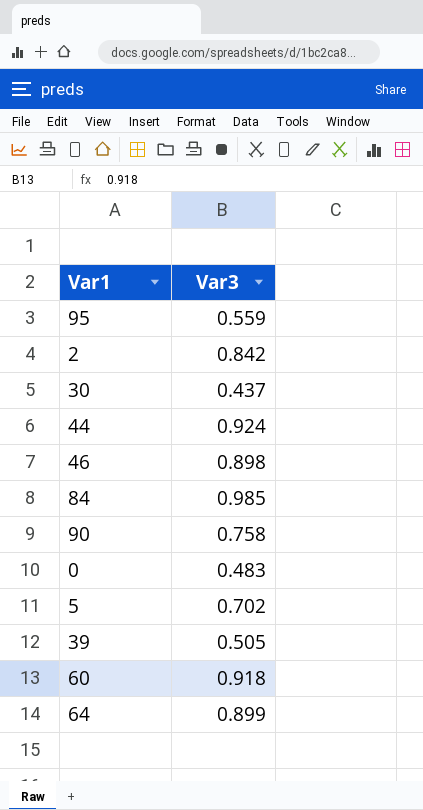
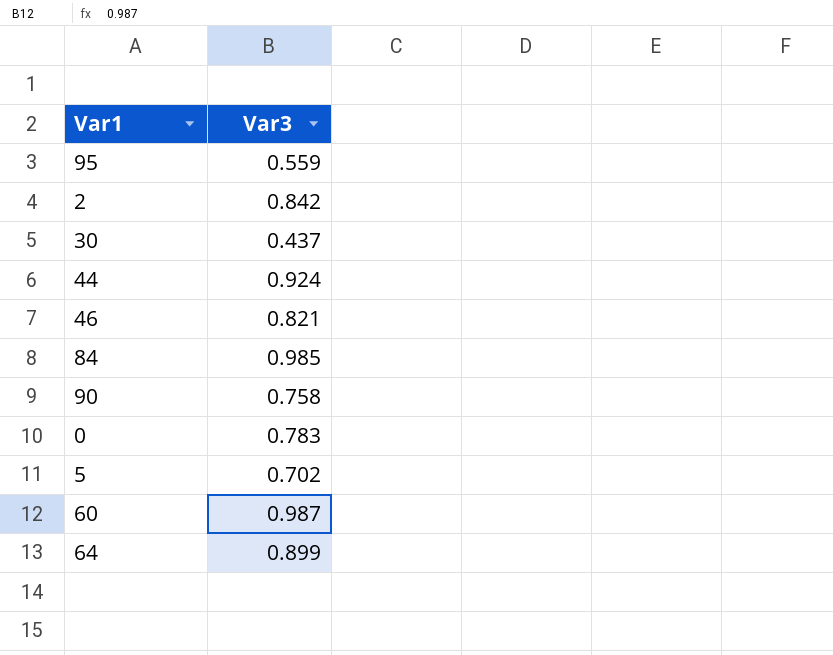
row 39: 0.505 -> none
46 | Var3: 0.898 -> 0.821
0 | Var3: 0.483 -> 0.783
60 | Var3: 0.918 -> 0.987

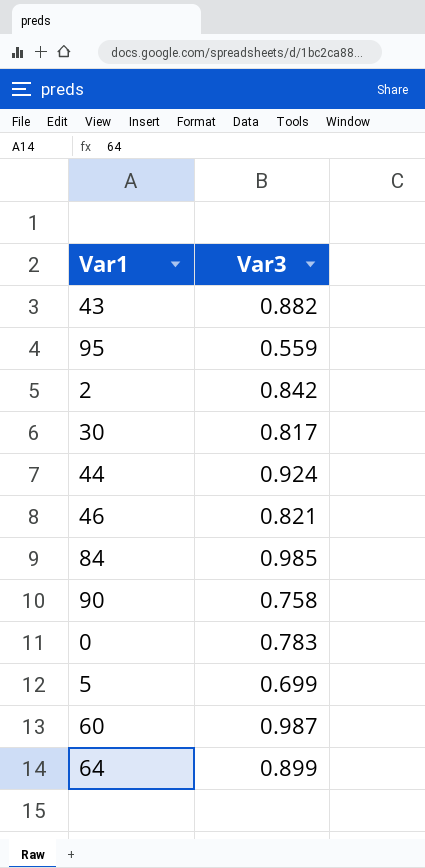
row 43: none -> 0.882
30 | Var3: 0.437 -> 0.817
5 | Var3: 0.702 -> 0.699

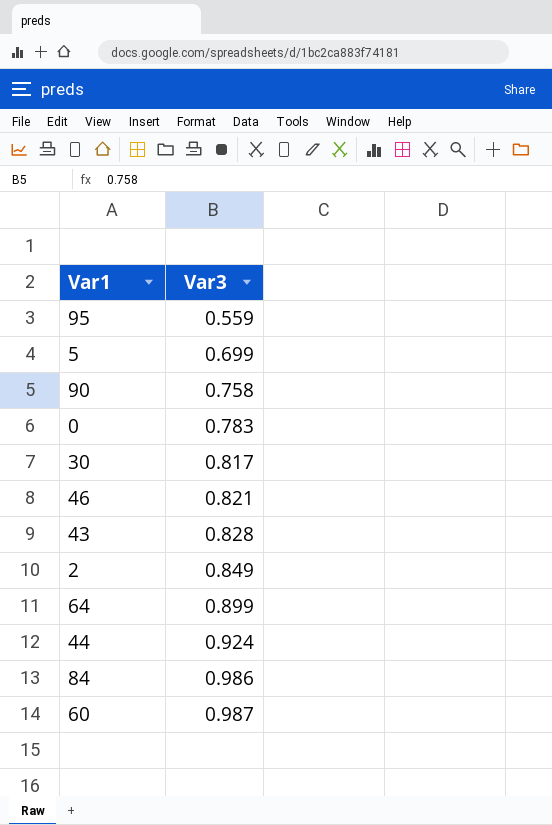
row order: none -> Var3 ascending
43 | Var3: 0.882 -> 0.828
2 | Var3: 0.842 -> 0.849
84 | Var3: 0.985 -> 0.986

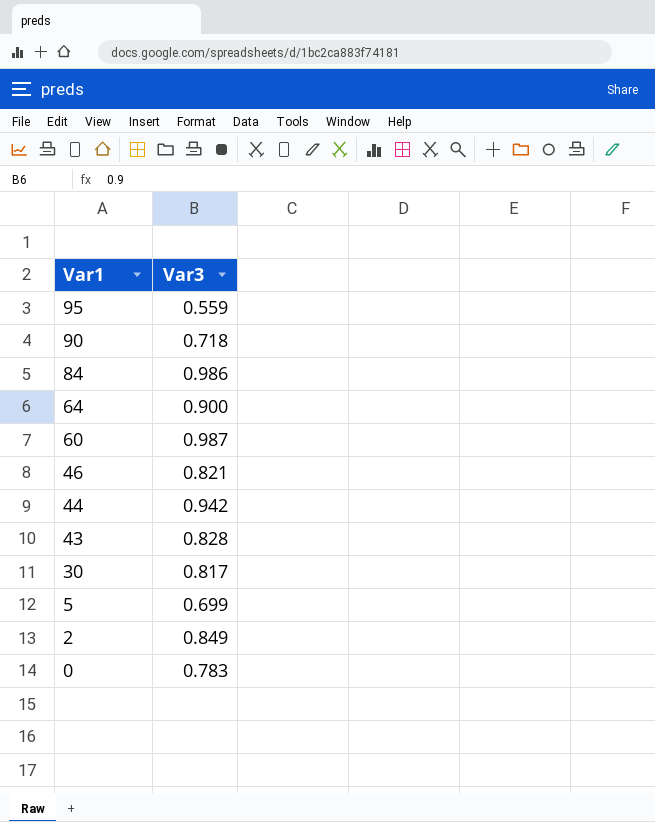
row order: Var3 ascending -> Var1 descending
90 | Var3: 0.758 -> 0.718
64 | Var3: 0.899 -> 0.900
44 | Var3: 0.924 -> 0.942

